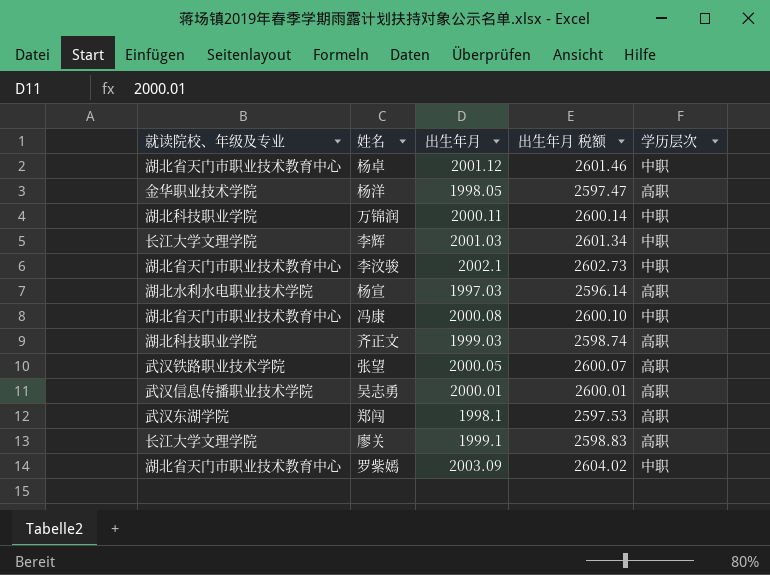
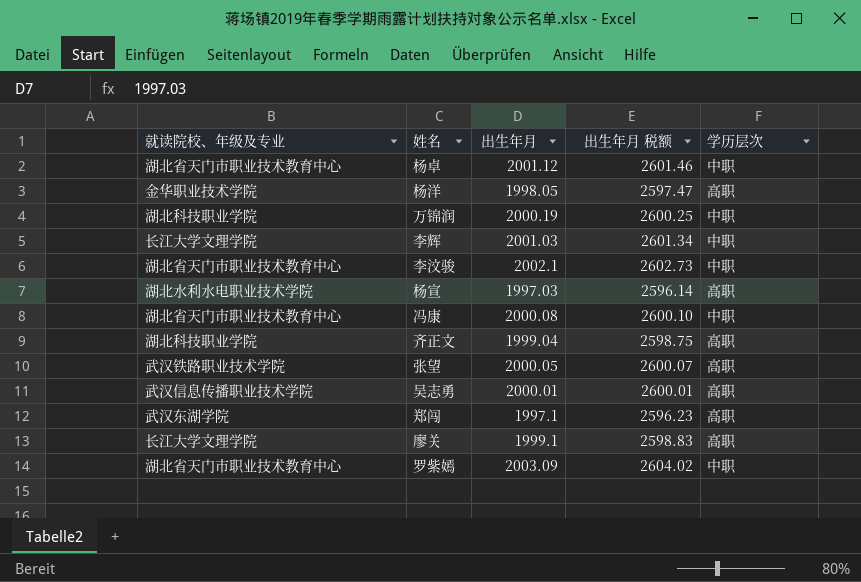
万锦润 | 出生年月: 2000.11 -> 2000.19
万锦润 | 出生年月 税额: 2600.14 -> 2600.25
齐正文 | 出生年月: 1999.03 -> 1999.04
齐正文 | 出生年月 税额: 2598.74 -> 2598.75
郑闯 | 出生年月: 1998.1 -> 1997.1
郑闯 | 出生年月 税额: 2597.53 -> 2596.23

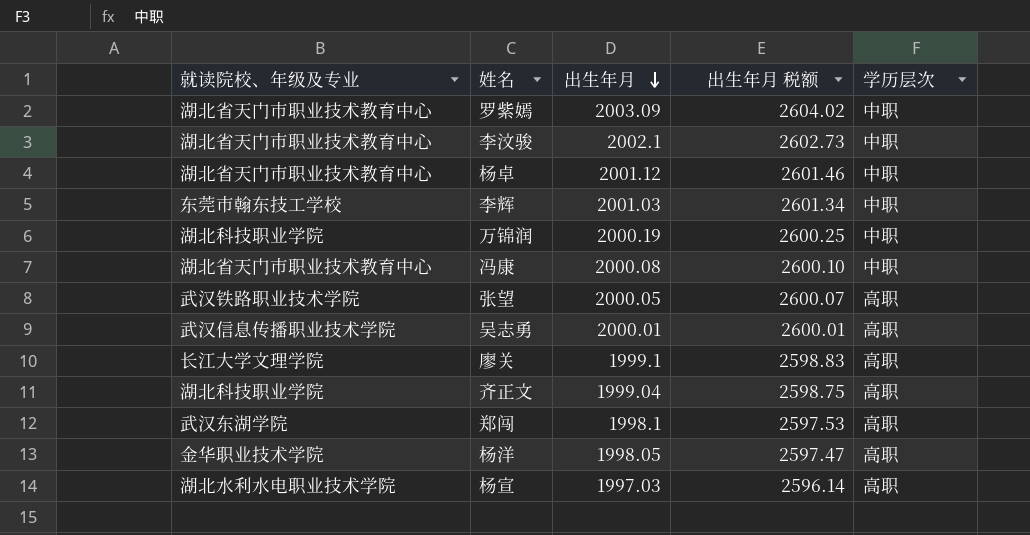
row order: none -> 出生年月 descending
李辉 | 就读院校、年级及专业: 长江大学文理学院 -> 东莞市翰东技工学校
郑闯 | 出生年月: 1997.1 -> 1998.1
郑闯 | 出生年月 税额: 2596.23 -> 2597.53

